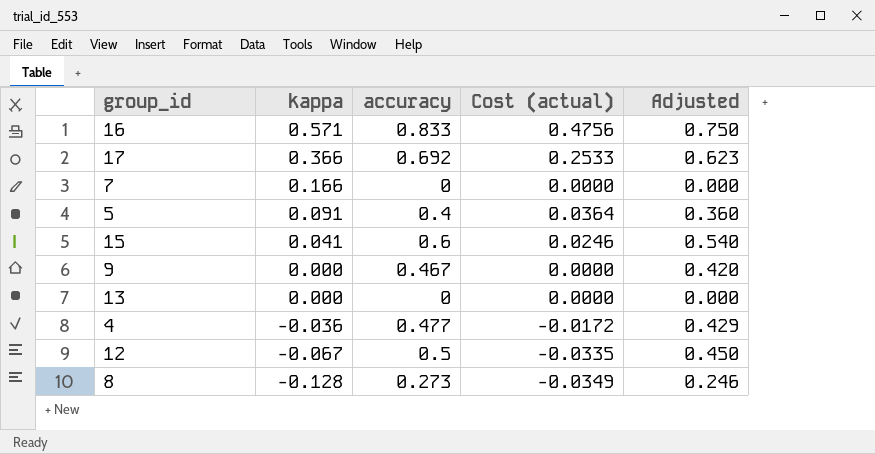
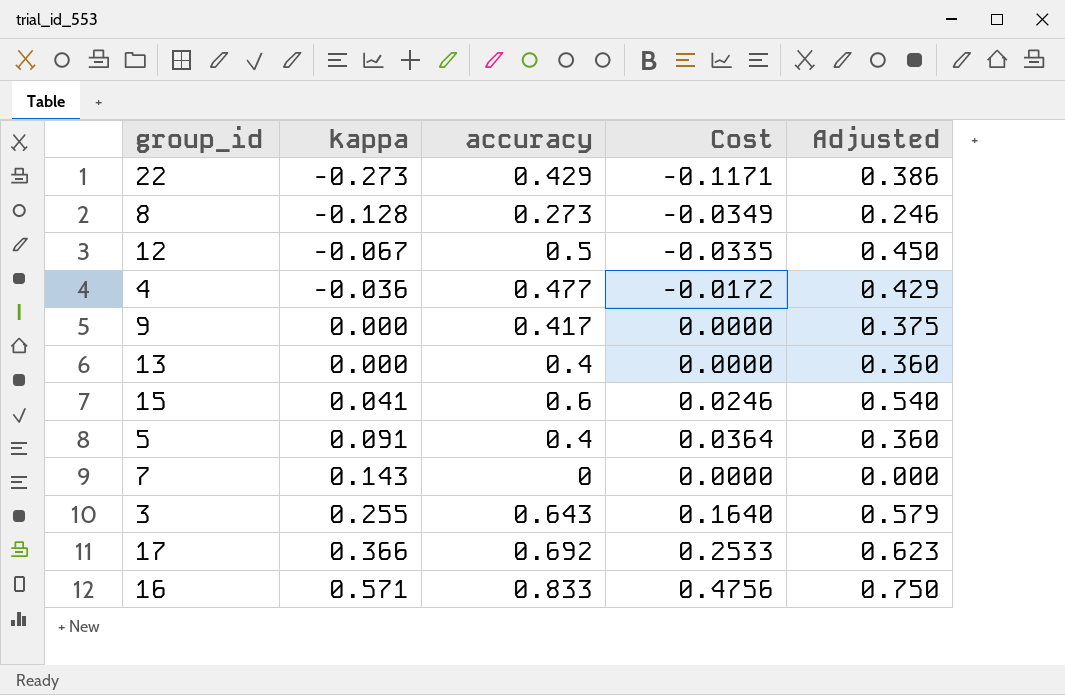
row order: kappa descending -> kappa ascending
column name: Cost (actual) -> Cost
row 22: none -> -0.273 | 0.429 | -0.1171 | 0.386
9 | accuracy: 0.467 -> 0.417
9 | Adjusted: 0.420 -> 0.375
13 | accuracy: 0 -> 0.4
13 | Adjusted: 0.000 -> 0.360
7 | kappa: 0.166 -> 0.143
row 3: none -> 0.255 | 0.643 | 0.1640 | 0.579

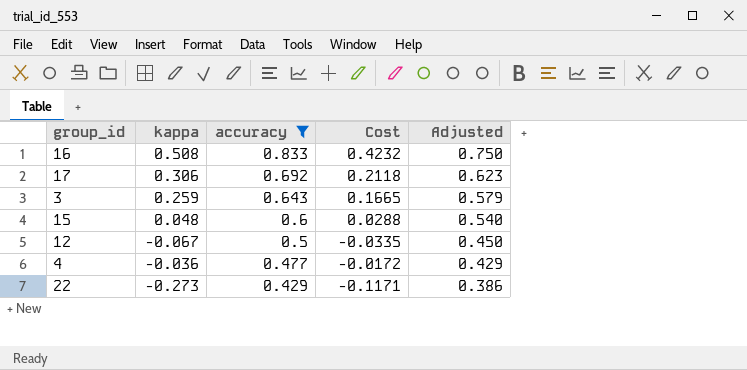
filter: none -> accuracy >= 0.429
row order: kappa ascending -> accuracy descending
16 | kappa: 0.571 -> 0.508
16 | Cost: 0.4756 -> 0.4232
17 | kappa: 0.366 -> 0.306
17 | Cost: 0.2533 -> 0.2118
3 | kappa: 0.255 -> 0.259
3 | Cost: 0.1640 -> 0.1665
15 | kappa: 0.041 -> 0.048
15 | Cost: 0.0246 -> 0.0288

